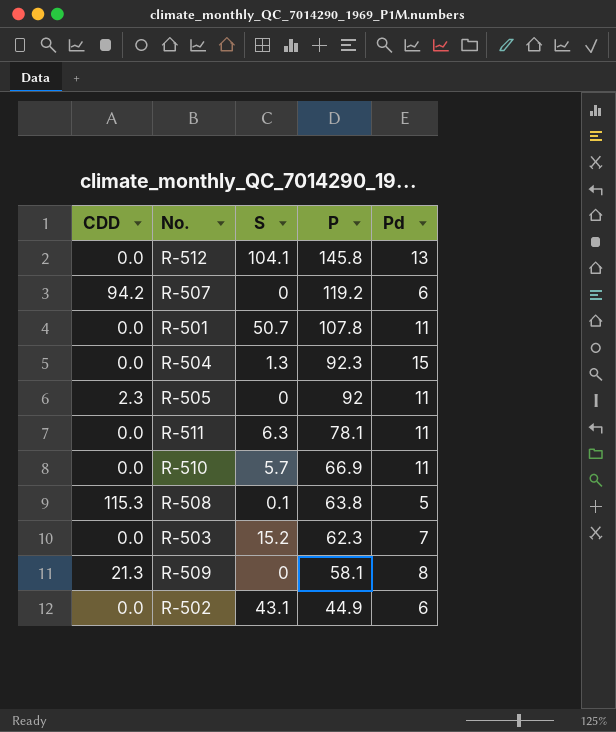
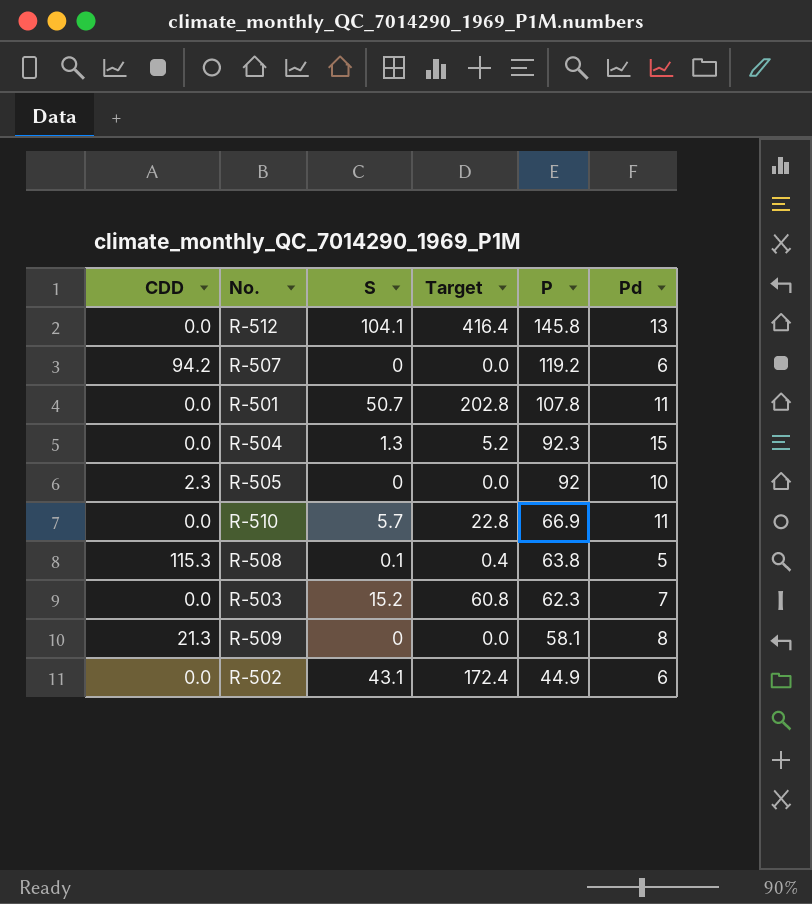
column Target | formula: none -> [S] * 4
row R-511: 0.0 | 6.3 | 78.1 | 11 -> none
R-505 | Pd: 11 -> 10

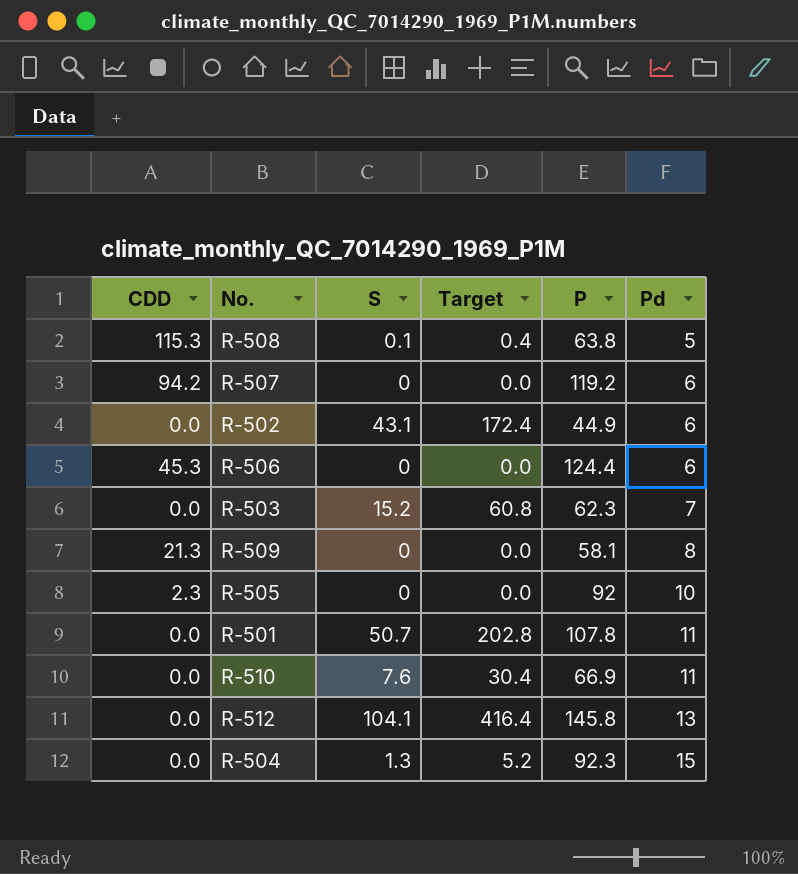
row order: P descending -> Pd ascending
row R-506: none -> 45.3 | 0 | 0.0 | 124.4 | 6
R-510 | S: 5.7 -> 7.6
R-510 | Target: 22.8 -> 30.4

